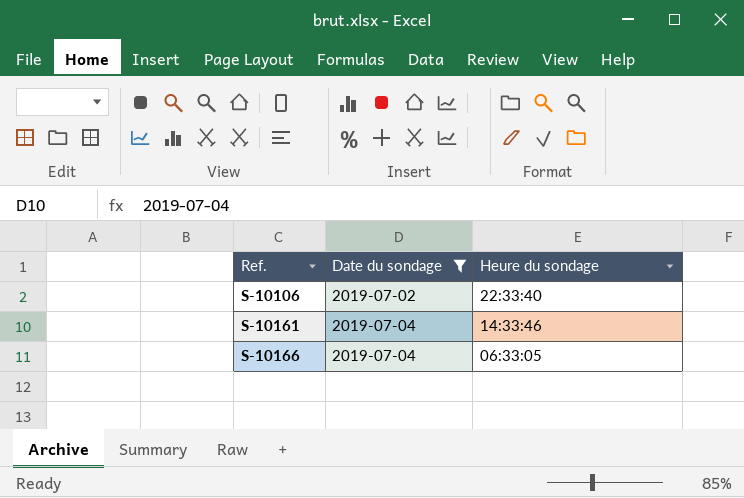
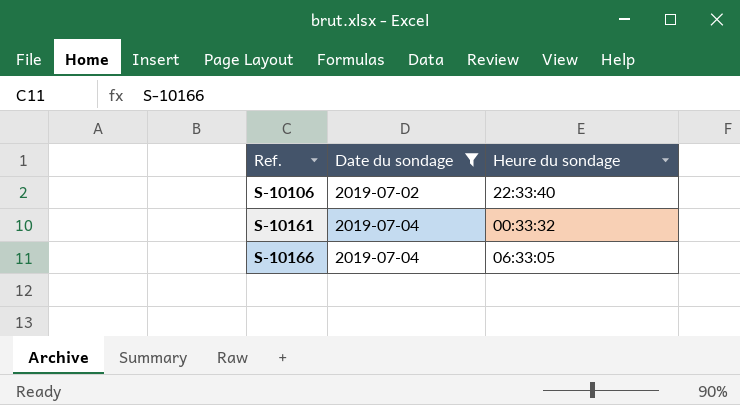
S-10161 | Heure du sondage: 14:33:46 -> 00:33:32

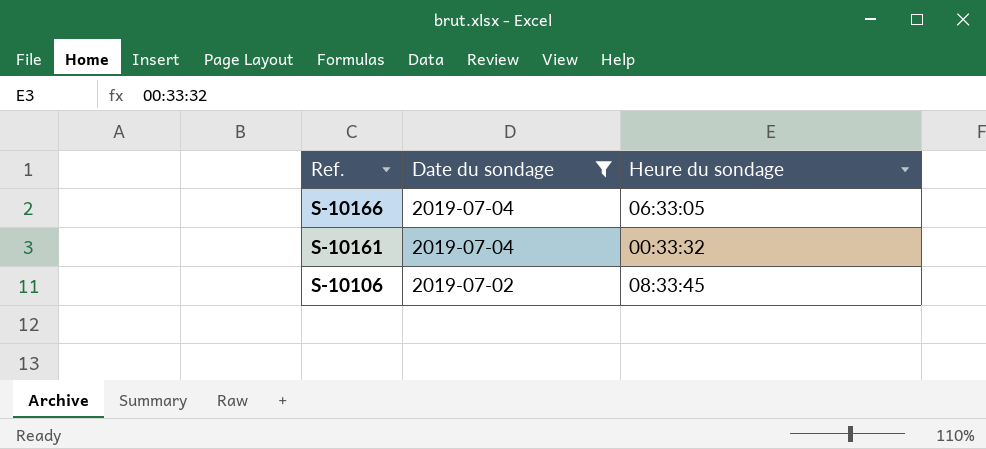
row order: Ref. ascending -> Ref. descending
S-10106 | Heure du sondage: 22:33:40 -> 08:33:45

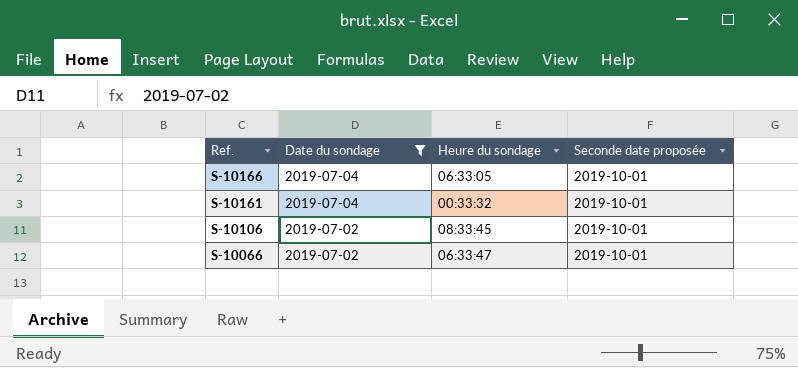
column Seconde date proposée | position: none -> 4
row S-10066: none -> 2019-07-02 | 06:33:47 | 2019-10-01

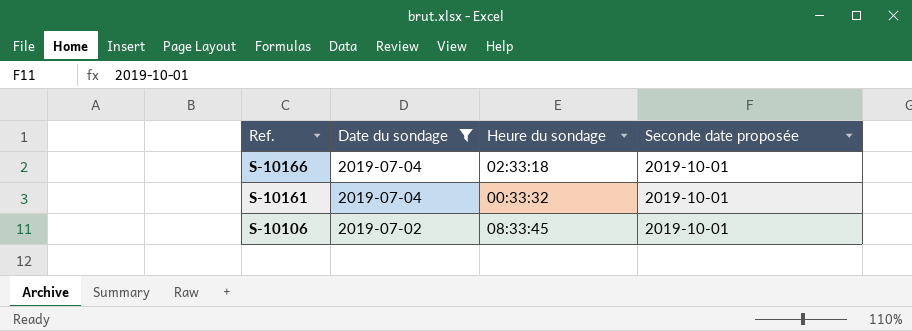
row S-10066: 2019-07-02 | 06:33:47 | 2019-10-01 -> none
S-10166 | Heure du sondage: 06:33:05 -> 02:33:18

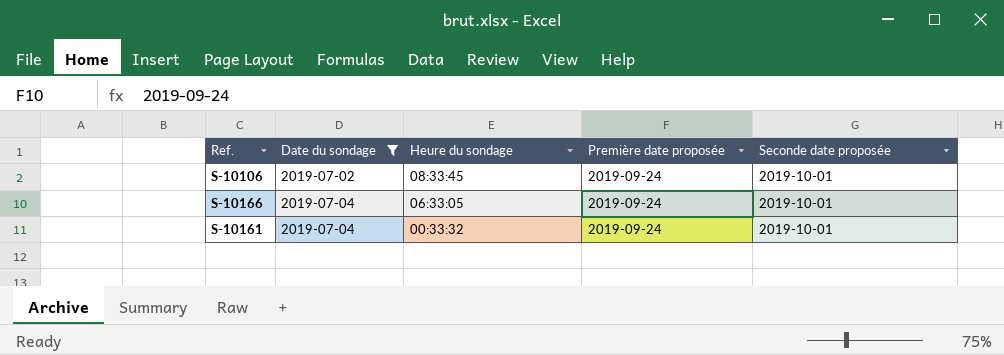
row order: Ref. descending -> Date du sondage ascending
column Première date proposée | position: none -> 4
S-10166 | Heure du sondage: 02:33:18 -> 06:33:05

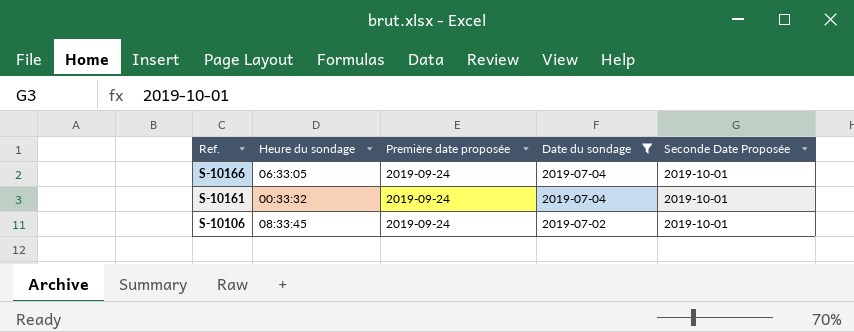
row order: Date du sondage ascending -> Ref. descending
column Date du sondage | position: 2 -> 4
column name: Seconde date proposée -> Seconde Date Proposée

